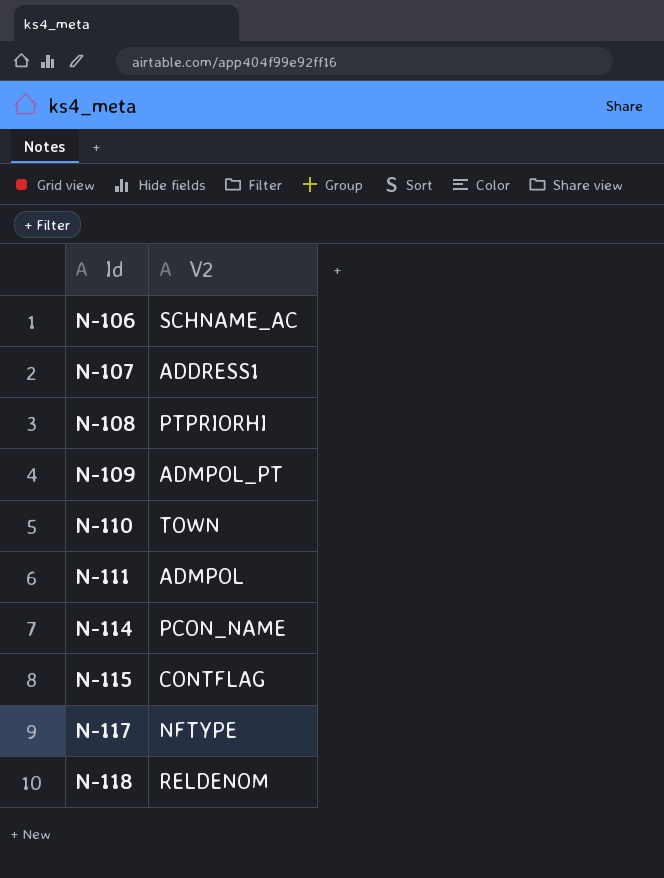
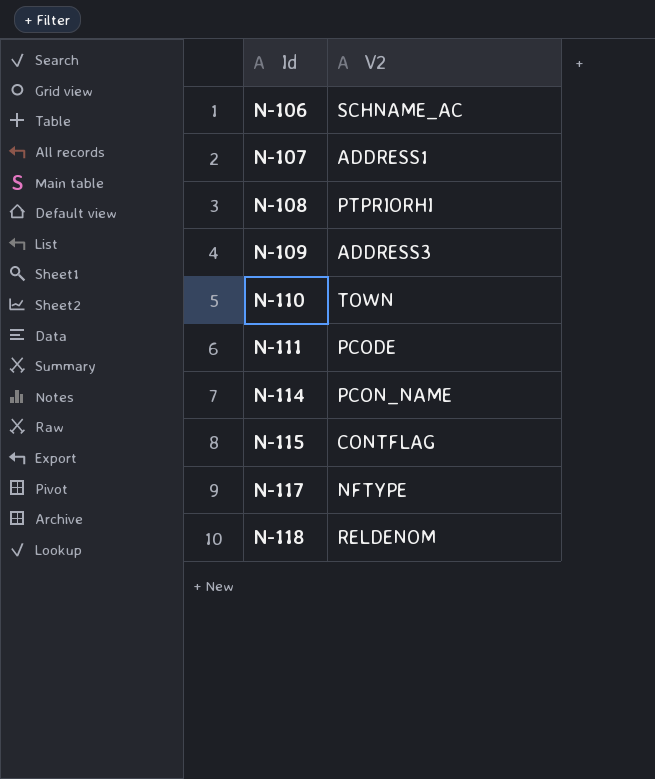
N-109 | V2: ADMPOL_PT -> ADDRESS3
N-111 | V2: ADMPOL -> PCODE

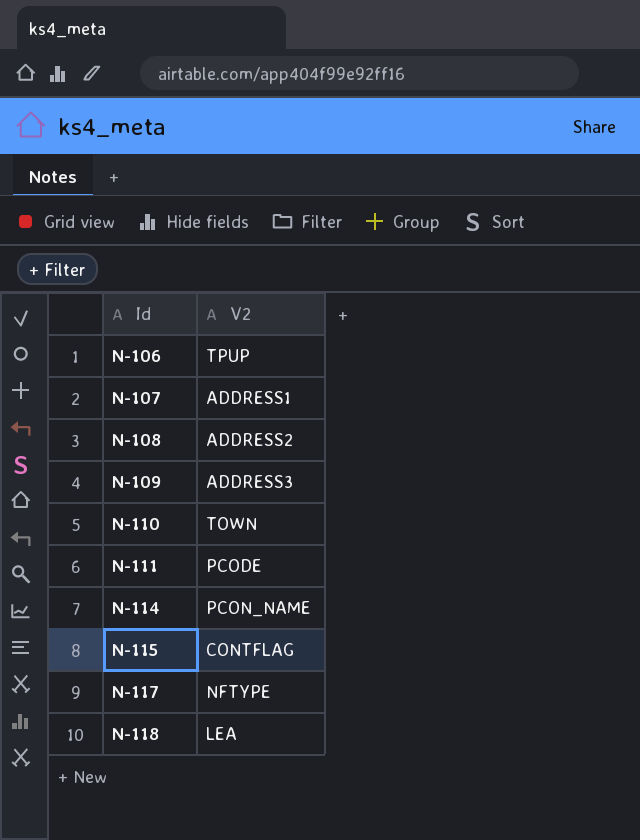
N-106 | V2: SCHNAME_AC -> TPUP
N-108 | V2: PTPRIORHI -> ADDRESS2
N-118 | V2: RELDENOM -> LEA

